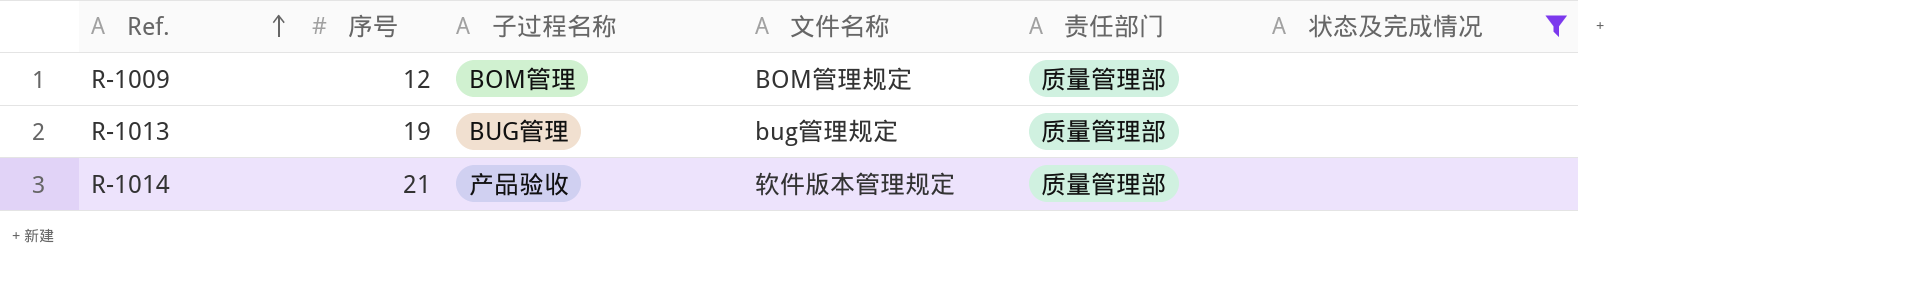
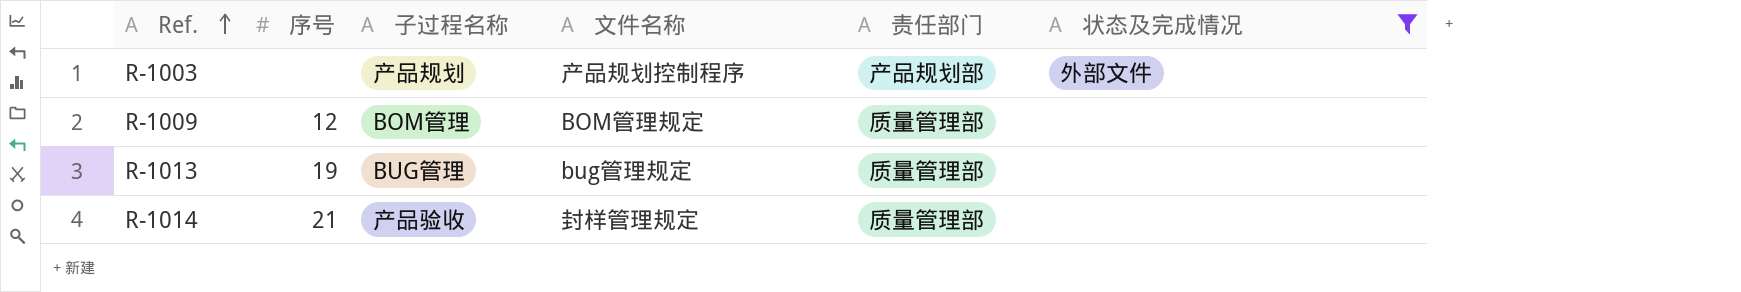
row R-1003: none -> none | 产品规划 | 产品规划控制程序 | 产品规划部 | 外部文件
R-1014 | 文件名称: 软件版本管理规定 -> 封样管理规定

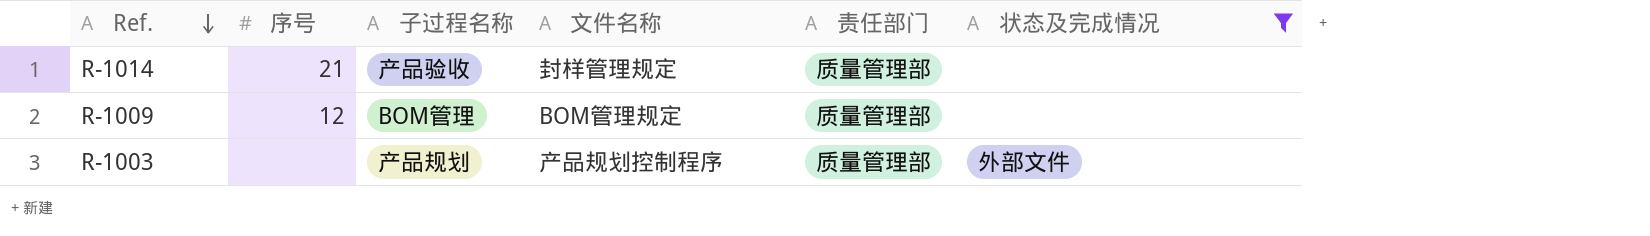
row order: Ref. ascending -> Ref. descending
row R-1013: 19 | BUG管理 | bug管理规定 | 质量管理部 | none -> none
R-1003 | 责任部门: 产品规划部 -> 质量管理部

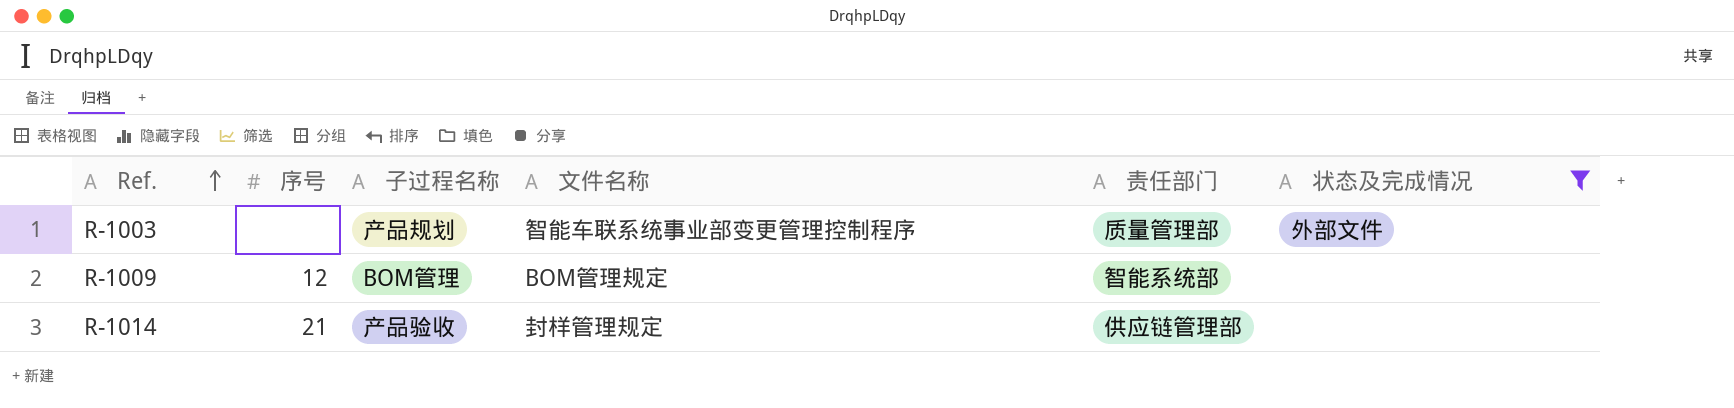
row order: Ref. descending -> Ref. ascending
R-1003 | 文件名称: 产品规划控制程序 -> 智能车联系统事业部变更管理控制程序
R-1009 | 责任部门: 质量管理部 -> 智能系统部
R-1014 | 责任部门: 质量管理部 -> 供应链管理部

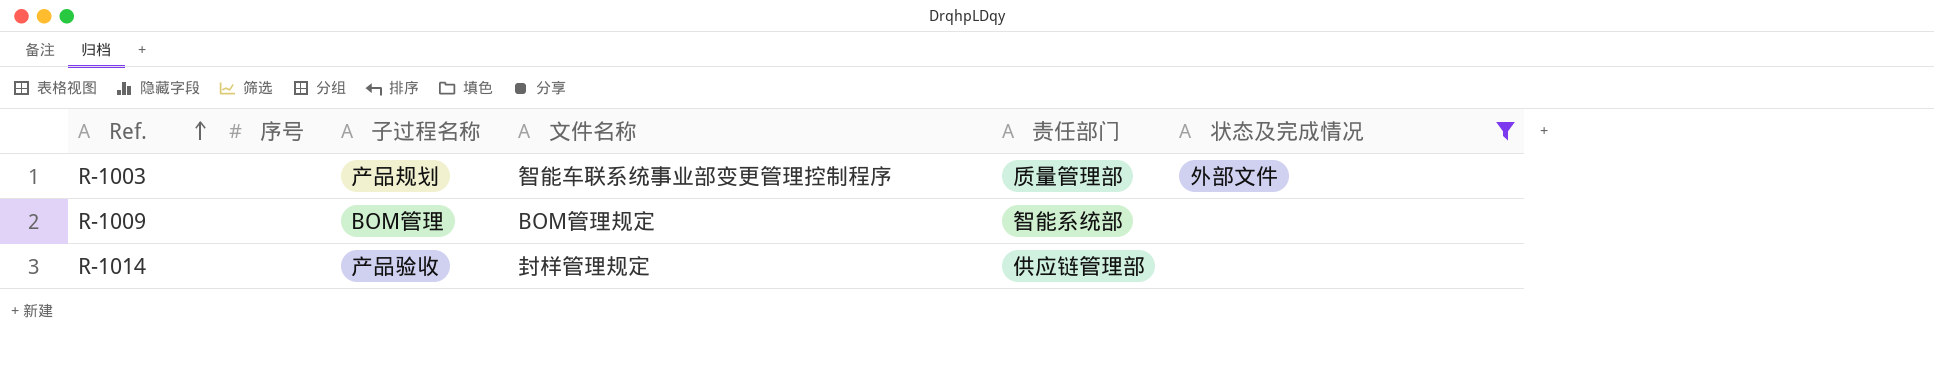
R-1009 | 序号: 12 -> none
R-1014 | 序号: 21 -> none

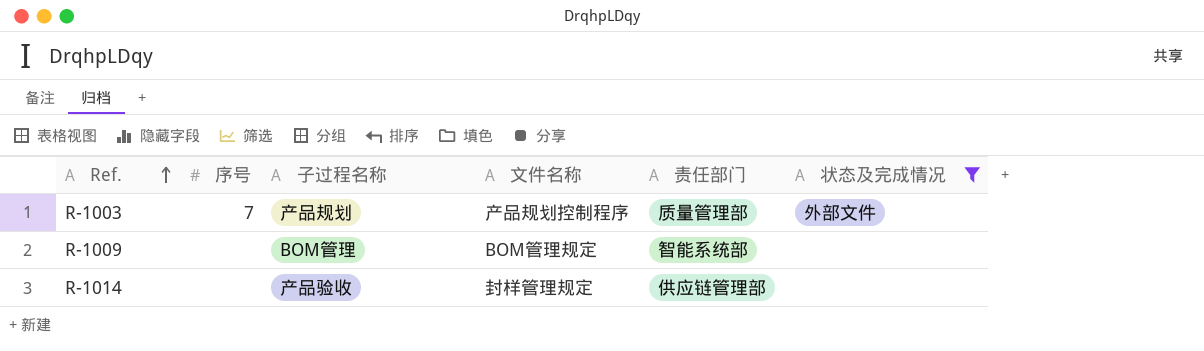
R-1003 | 序号: none -> 7
R-1003 | 文件名称: 智能车联系统事业部变更管理控制程序 -> 产品规划控制程序

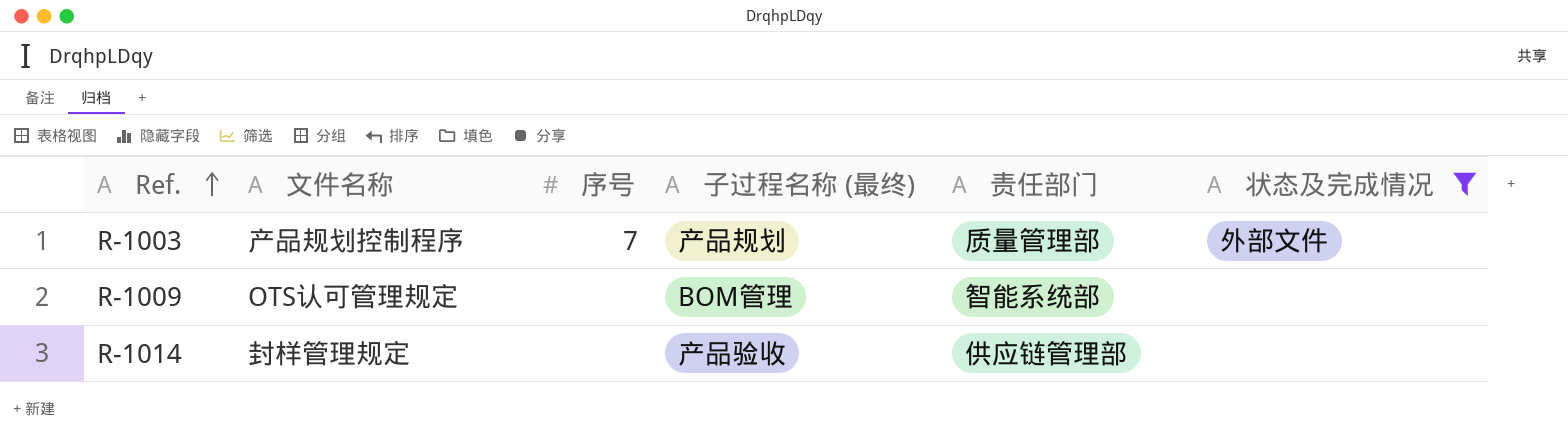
column 文件名称 | position: 4 -> 2
column name: 子过程名称 -> 子过程名称 (最终)
R-1009 | 文件名称: BOM管理规定 -> OTS认可管理规定

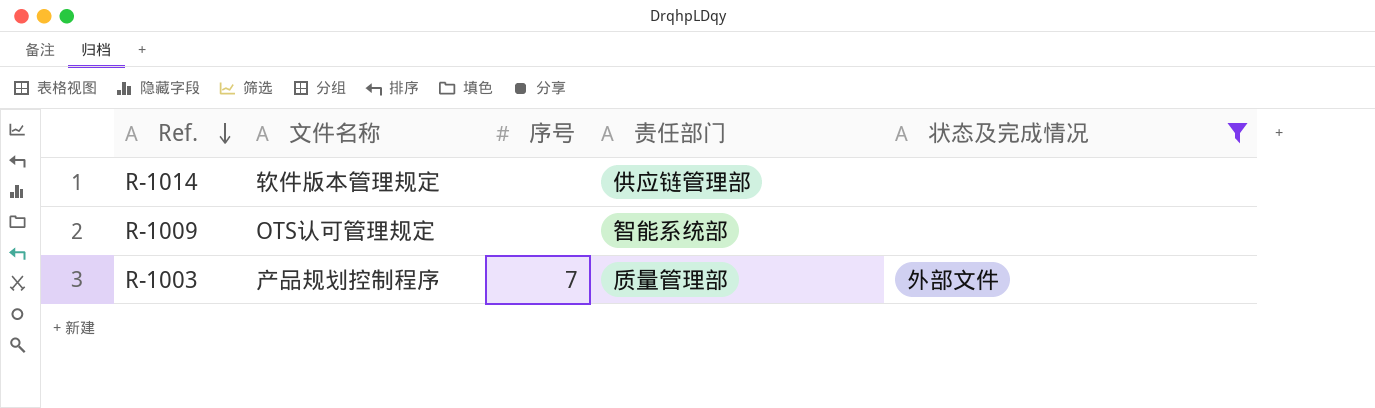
row order: Ref. ascending -> Ref. descending
column 子过程名称 (最终) | position: 4 -> none
R-1014 | 文件名称: 封样管理规定 -> 软件版本管理规定

